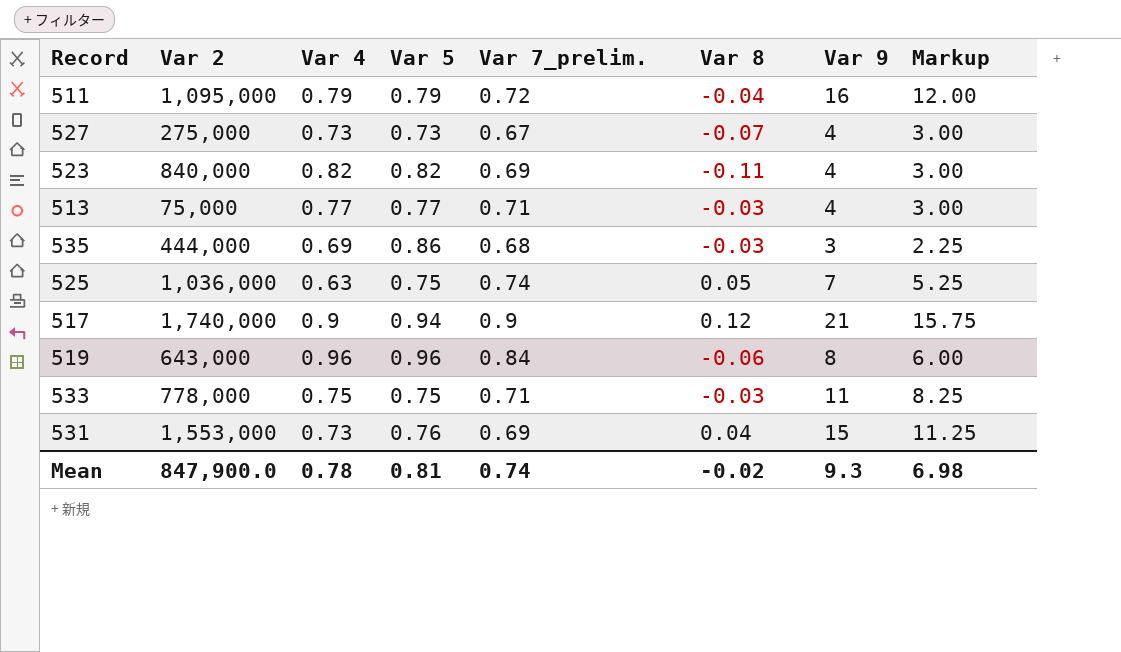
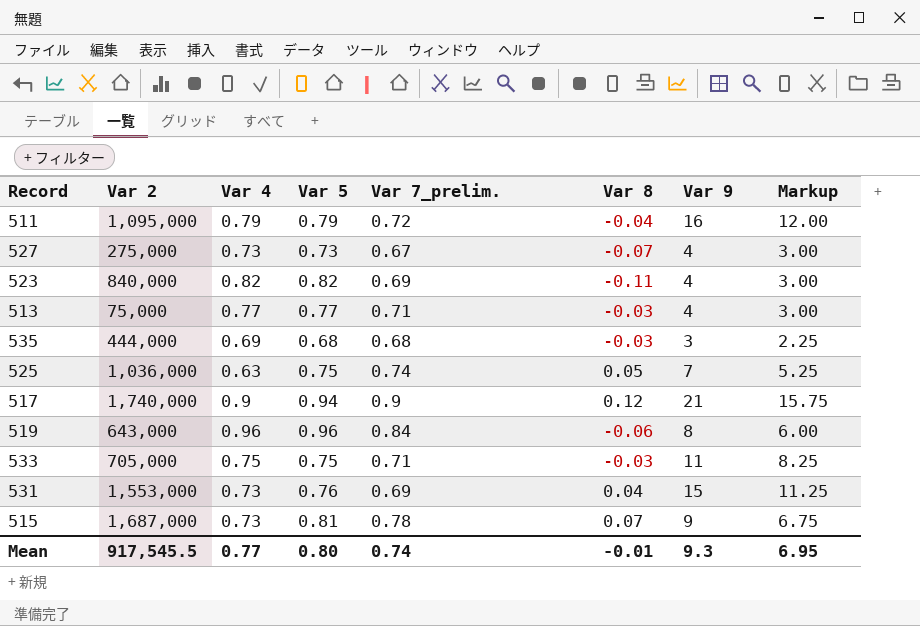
535 | Var 5: 0.86 -> 0.68
533 | Var 2: 778,000 -> 705,000
row 515: none -> 1,687,000 | 0.73 | 0.81 | 0.78 | 0.07 | 9 | 6.75
Mean | Var 2: 847,900.0 -> 917,545.5
Mean | Var 4: 0.78 -> 0.77
Mean | Var 5: 0.81 -> 0.80
Mean | Var 8: -0.02 -> -0.01
Mean | Markup: 6.98 -> 6.95

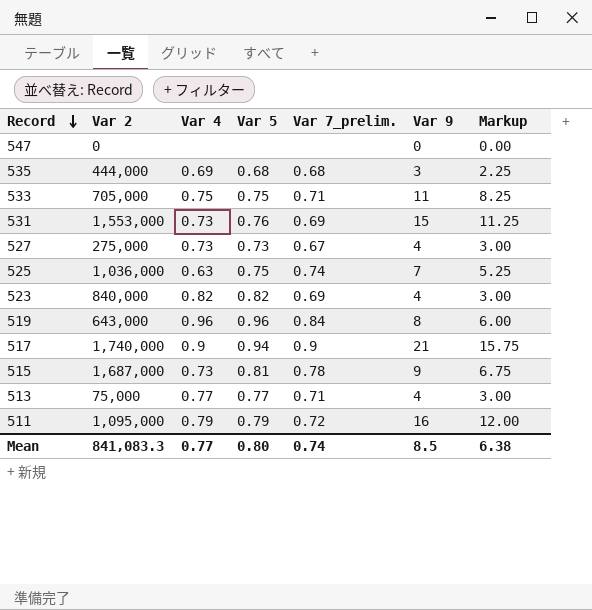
row order: none -> Record descending
column Var 8 | position: 6 -> none
row 547: none -> 0 | none | none | none | 0 | 0.00
Mean | Var 2: 917,545.5 -> 841,083.3
Mean | Var 9: 9.3 -> 8.5
Mean | Markup: 6.95 -> 6.38

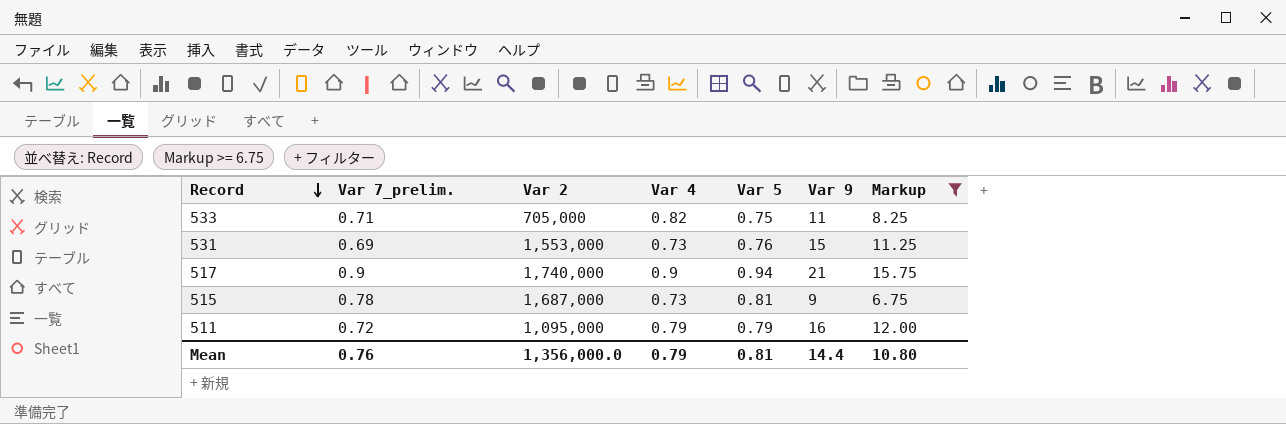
filter: none -> Markup >= 6.75
column Var 7_prelim. | position: 5 -> 2
533 | Var 4: 0.75 -> 0.82
Mean | Var 7_prelim.: 0.74 -> 0.76
Mean | Var 2: 841,083.3 -> 1,356,000.0
Mean | Var 4: 0.77 -> 0.79
Mean | Var 5: 0.80 -> 0.81
Mean | Var 9: 8.5 -> 14.4
Mean | Markup: 6.38 -> 10.80

